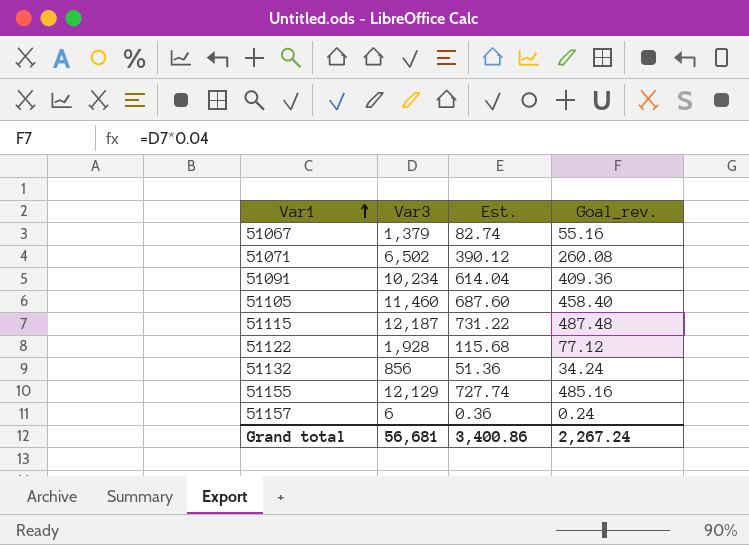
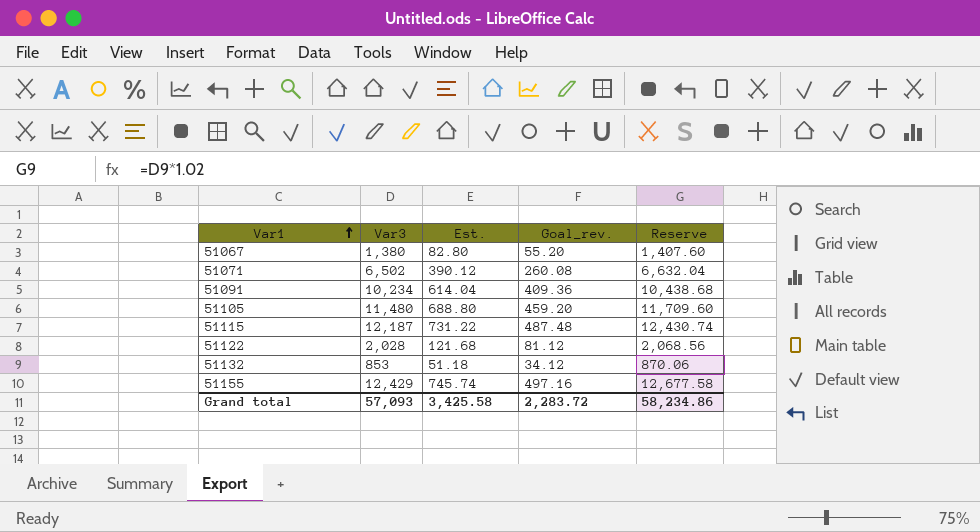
column Reserve | formula: none -> [Var3] * 1.02
row 51157: 6 | 0.36 | 0.24 -> none
51067 | Var3: 1,379 -> 1,380
51067 | Est.: 82.74 -> 82.80
51067 | Goal_rev.: 55.16 -> 55.20
51105 | Var3: 11,460 -> 11,480
51105 | Est.: 687.60 -> 688.80
51105 | Goal_rev.: 458.40 -> 459.20
51122 | Var3: 1,928 -> 2,028
51122 | Est.: 115.68 -> 121.68
51122 | Goal_rev.: 77.12 -> 81.12
51132 | Var3: 856 -> 853
51132 | Est.: 51.36 -> 51.18
51132 | Goal_rev.: 34.24 -> 34.12
51155 | Var3: 12,129 -> 12,429
51155 | Est.: 727.74 -> 745.74
51155 | Goal_rev.: 485.16 -> 497.16
Grand total | Var3: 56,681 -> 57,093
Grand total | Est.: 3,400.86 -> 3,425.58
Grand total | Goal_rev.: 2,267.24 -> 2,283.72

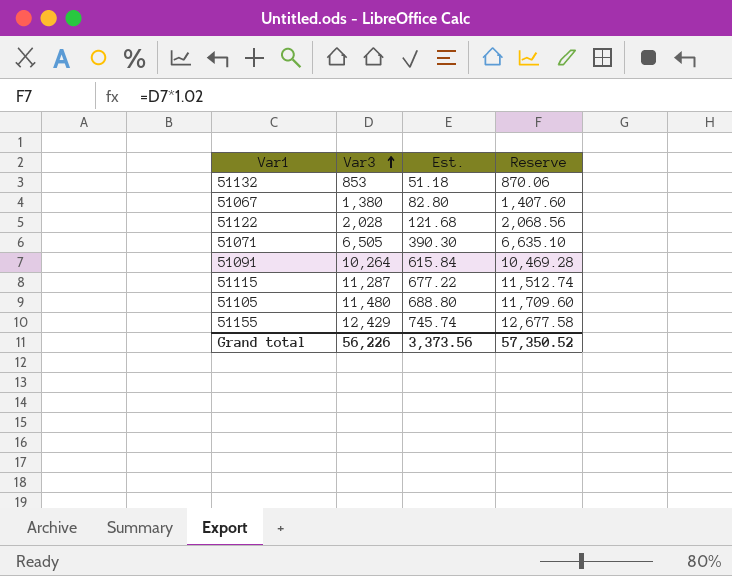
row order: Var1 ascending -> Var3 ascending
column Goal_rev. | formula: [Var3] * 0.04 -> none
51071 | Var3: 6,502 -> 6,505
51071 | Est.: 390.12 -> 390.30
51071 | Reserve: 6,632.04 -> 6,635.10
51091 | Var3: 10,234 -> 10,264
51091 | Est.: 614.04 -> 615.84
51091 | Reserve: 10,438.68 -> 10,469.28
51115 | Var3: 12,187 -> 11,287
51115 | Est.: 731.22 -> 677.22
51115 | Reserve: 12,430.74 -> 11,512.74
Grand total | Var3: 57,093 -> 56,226
Grand total | Est.: 3,425.58 -> 3,373.56
Grand total | Reserve: 58,234.86 -> 57,350.52

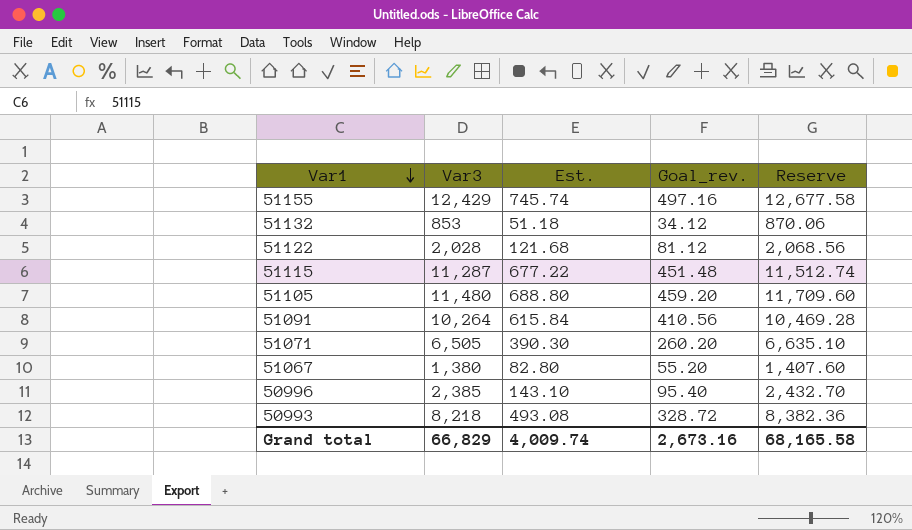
row order: Var3 ascending -> Var1 descending
column Goal_rev. | formula: none -> [Var3] * 0.04
row 50996: none -> 2,385 | 143.10 | 95.40 | 2,432.70
row 50993: none -> 8,218 | 493.08 | 328.72 | 8,382.36
Grand total | Var3: 56,226 -> 66,829
Grand total | Est.: 3,373.56 -> 4,009.74
Grand total | Reserve: 57,350.52 -> 68,165.58

